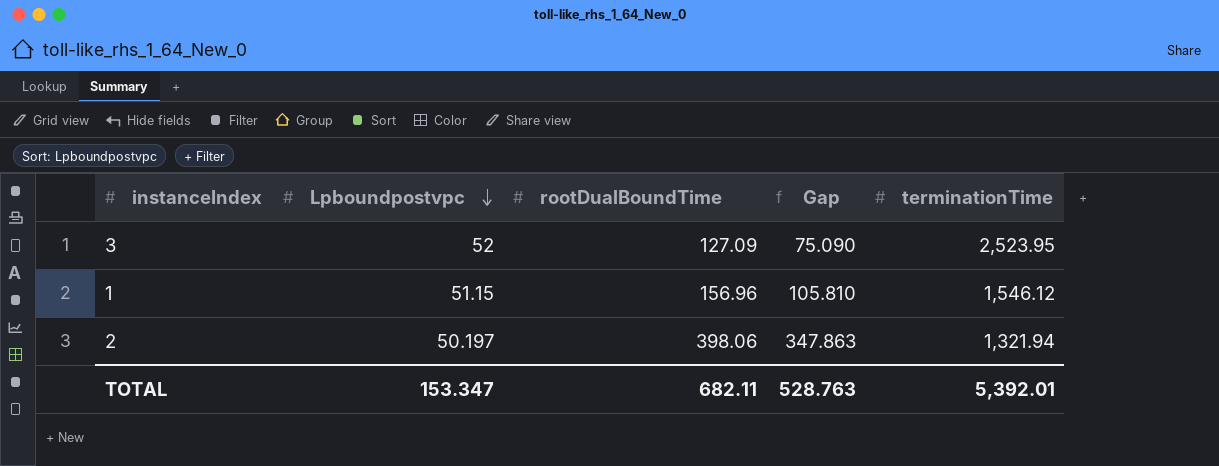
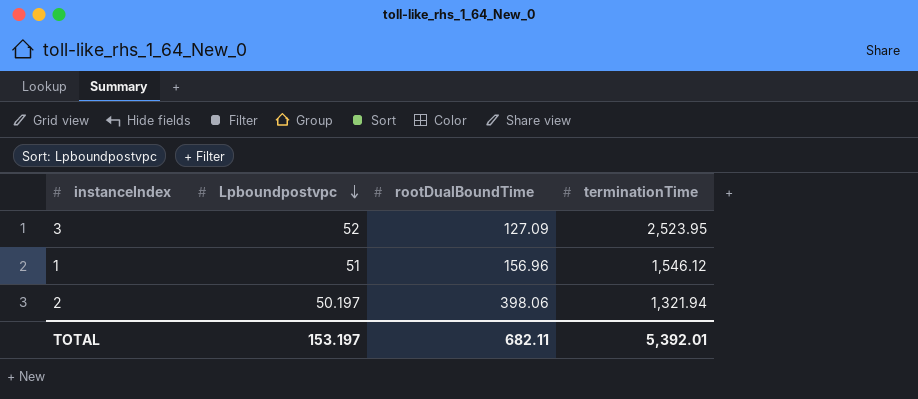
column Gap | formula: [rootDualBoundTime] - [Lpboundpostvpc] -> none
1 | Lpboundpostvpc: 51.15 -> 51
TOTAL | Lpboundpostvpc: 153.347 -> 153.197

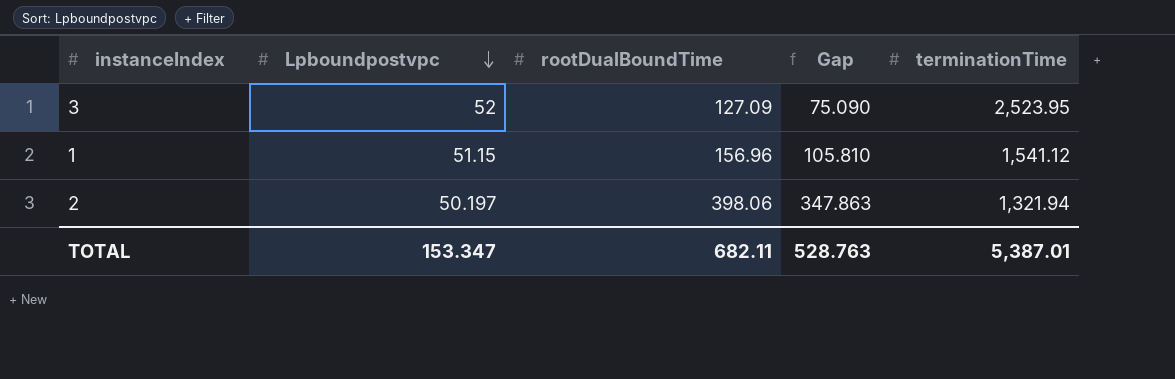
column Gap | formula: none -> [rootDualBoundTime] - [Lpboundpostvpc]
1 | Lpboundpostvpc: 51 -> 51.15
1 | terminationTime: 1,546.12 -> 1,541.12
TOTAL | Lpboundpostvpc: 153.197 -> 153.347
TOTAL | terminationTime: 5,392.01 -> 5,387.01

